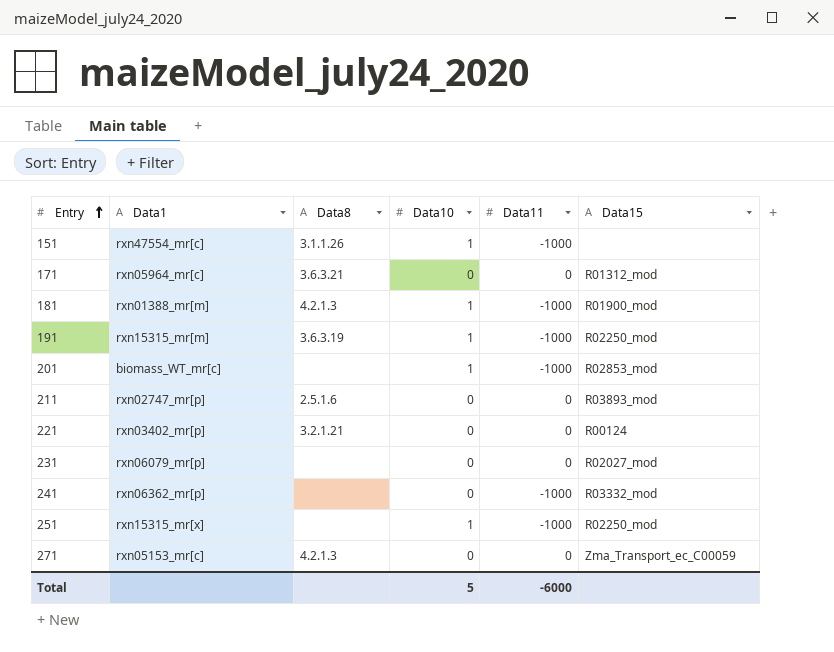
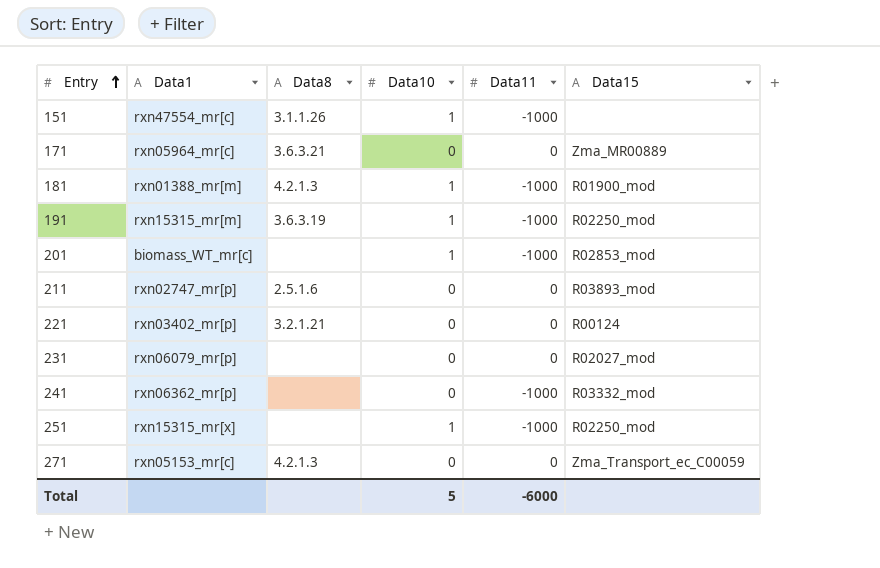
171 | Data15: R01312_mod -> Zma_MR00889

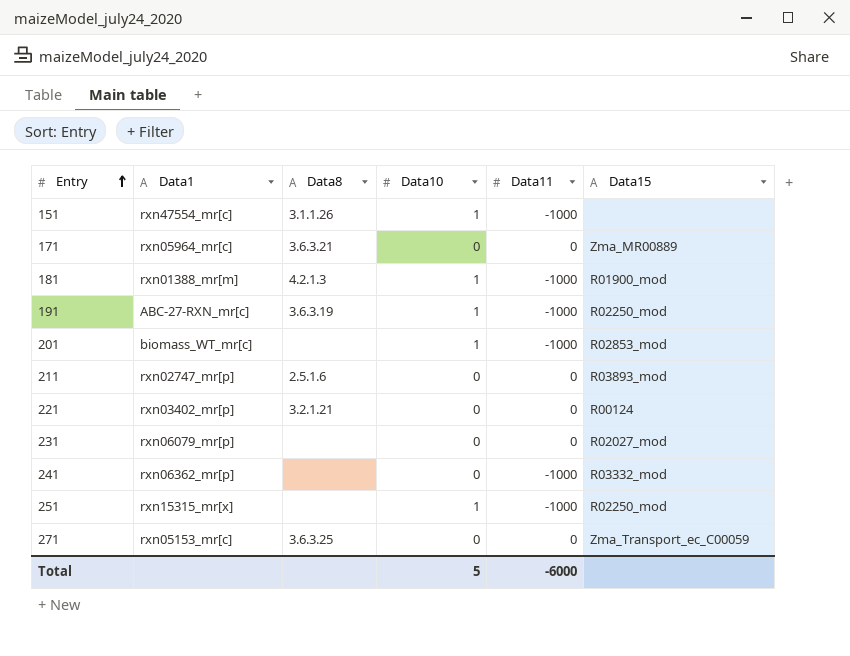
191 | Data1: rxn15315_mr[m] -> ABC-27-RXN_mr[c]
271 | Data8: 4.2.1.3 -> 3.6.3.25

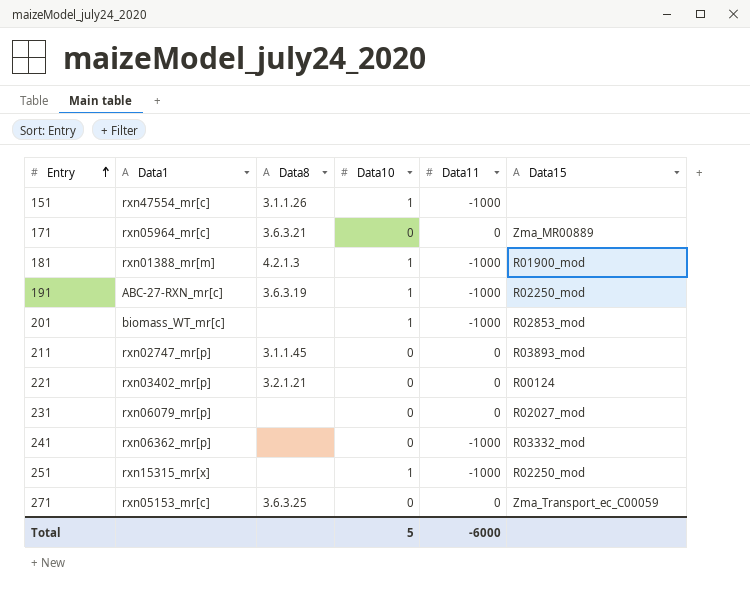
211 | Data8: 2.5.1.6 -> 3.1.1.45

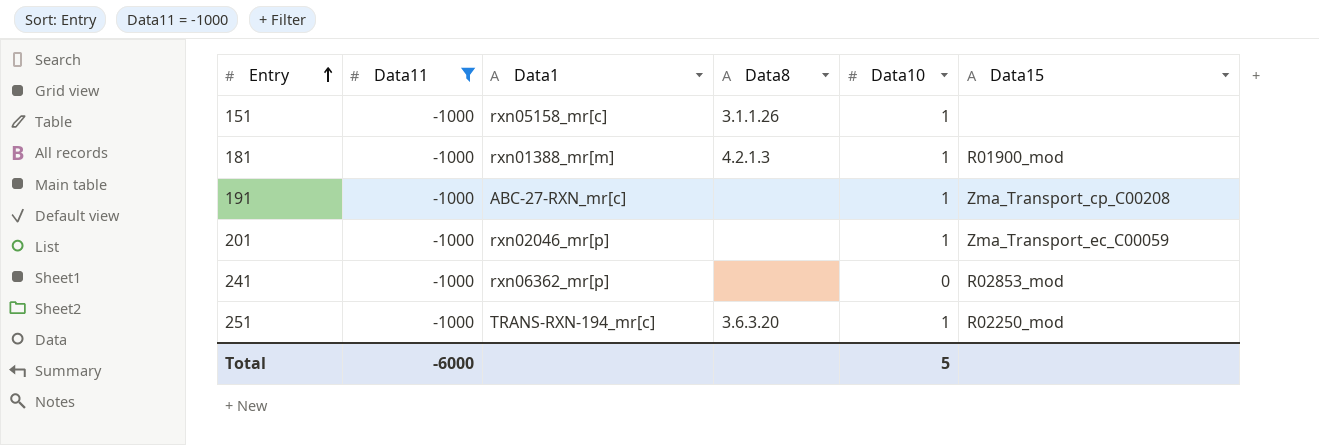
filter: none -> Data11 = -1000
column Data11 | position: 5 -> 2
151 | Data1: rxn47554_mr[c] -> rxn05158_mr[c]
191 | Data8: 3.6.3.19 -> none
191 | Data15: R02250_mod -> Zma_Transport_cp_C00208
201 | Data1: biomass_WT_mr[c] -> rxn02046_mr[p]
201 | Data15: R02853_mod -> Zma_Transport_ec_C00059
241 | Data15: R03332_mod -> R02853_mod
251 | Data1: rxn15315_mr[x] -> TRANS-RXN-194_mr[c]
251 | Data8: none -> 3.6.3.20

